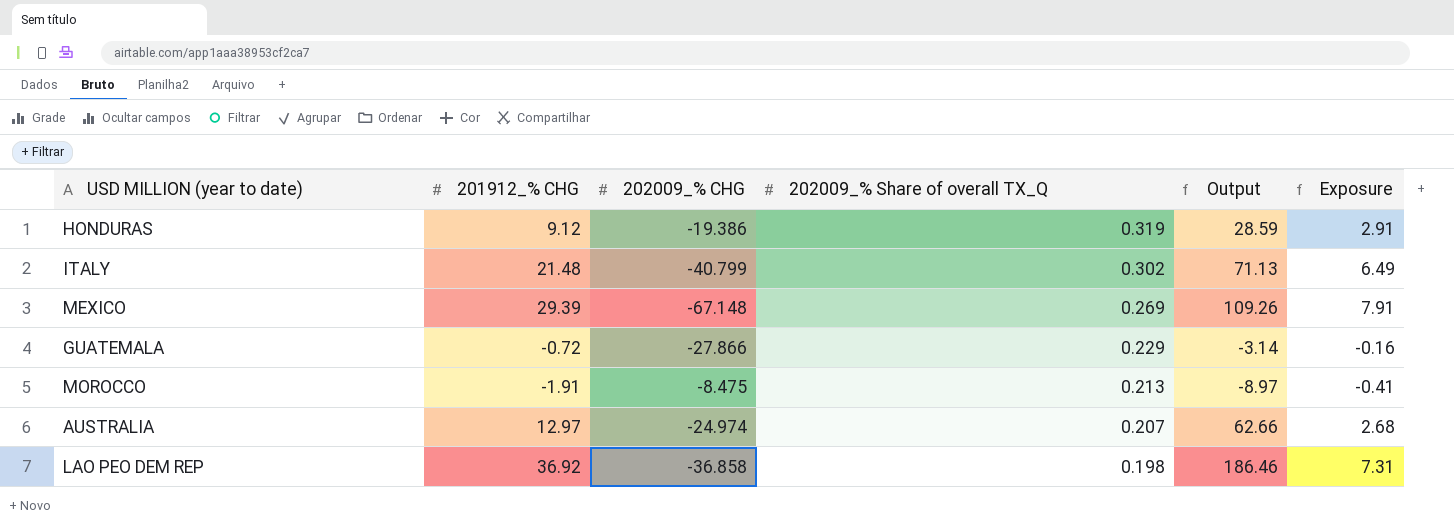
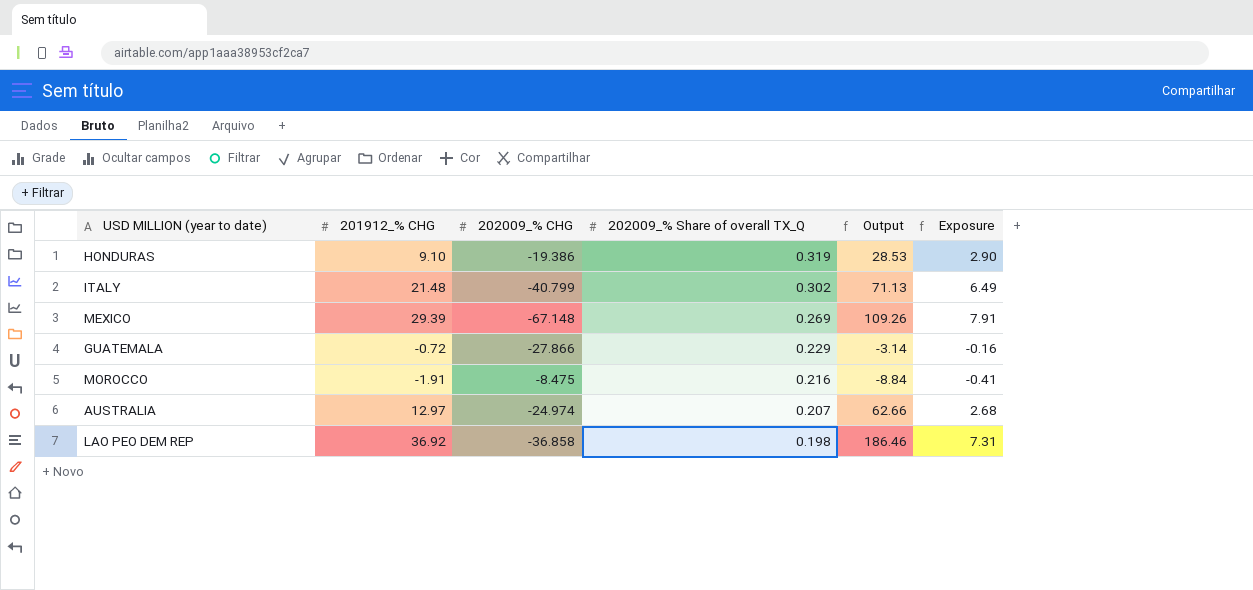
HONDURAS | 201912_% CHG: 9.12 -> 9.10
HONDURAS | Output: 28.59 -> 28.53
HONDURAS | Exposure: 2.91 -> 2.90
MOROCCO | 202009_% Share of overall TX_Q: 0.213 -> 0.216
MOROCCO | Output: -8.97 -> -8.84

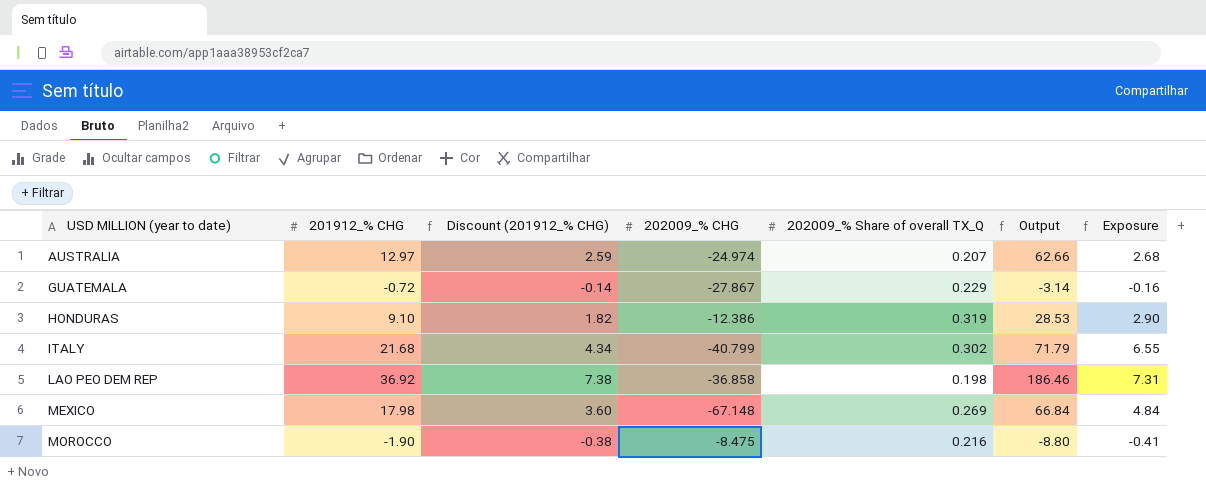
row order: 202009_% Share of overall TX_Q descending -> USD MILLION (year to date) ascending
column Discount (201912_% CHG) | formula: none -> [201912_% CHG] * 0.2
GUATEMALA | 202009_% CHG: -27.866 -> -27.867
HONDURAS | 202009_% CHG: -19.386 -> -12.386
ITALY | 201912_% CHG: 21.48 -> 21.68
ITALY | Output: 71.13 -> 71.79
ITALY | Exposure: 6.49 -> 6.55
MEXICO | 201912_% CHG: 29.39 -> 17.98
MEXICO | Output: 109.26 -> 66.84
MEXICO | Exposure: 7.91 -> 4.84
MOROCCO | 201912_% CHG: -1.91 -> -1.90
MOROCCO | Output: -8.84 -> -8.80

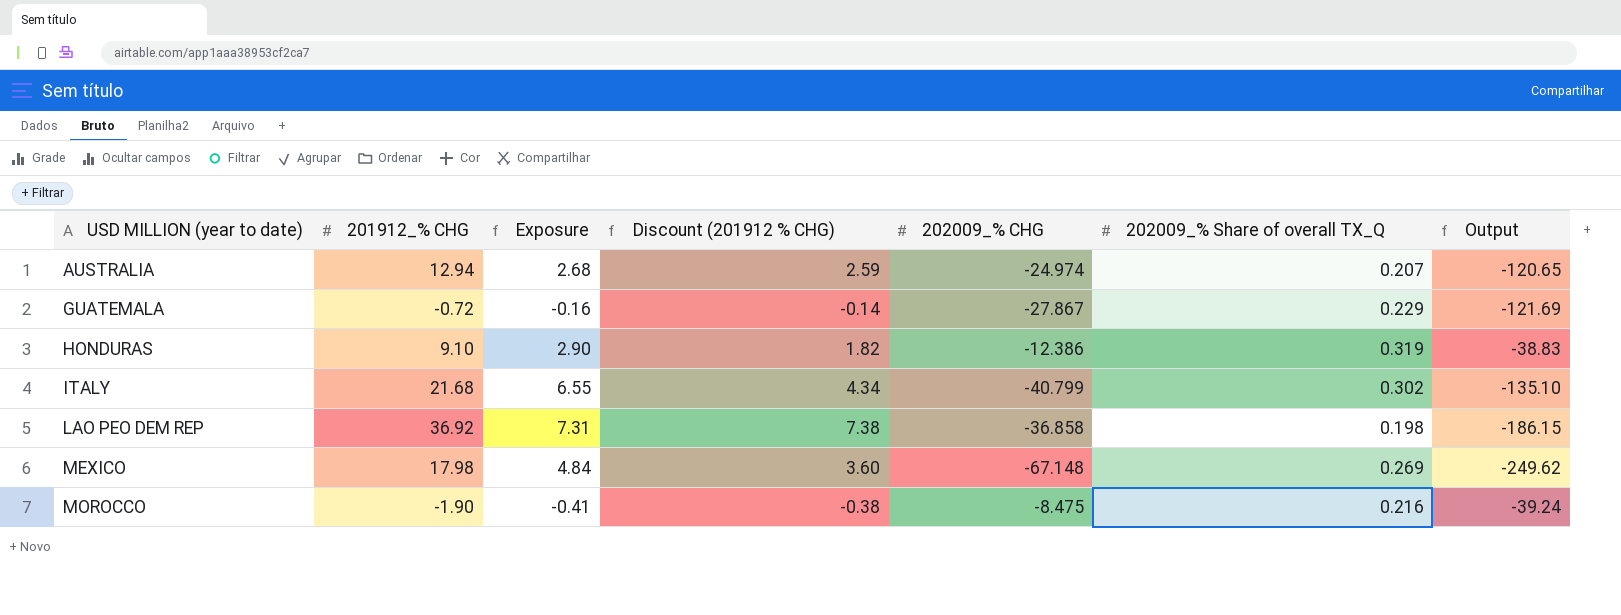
column Exposure | position: 7 -> 3
column name: Discount (201912_% CHG) -> Discount (201912 % CHG)
column Output | formula: [201912_% CHG] / [202009_% Share of overall TX_Q] -> [202009_% CHG] / [202009_% Share of overall TX_Q]
AUSTRALIA | 201912_% CHG: 12.97 -> 12.94

